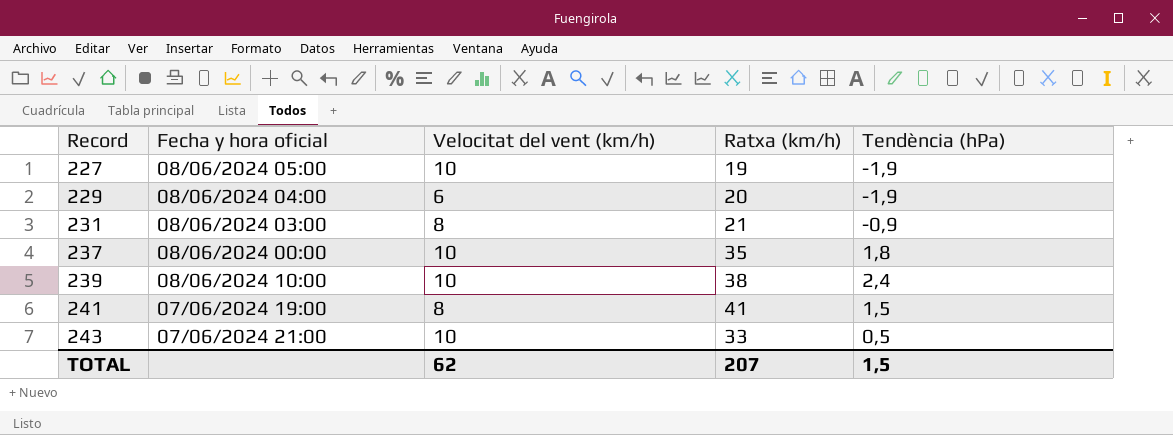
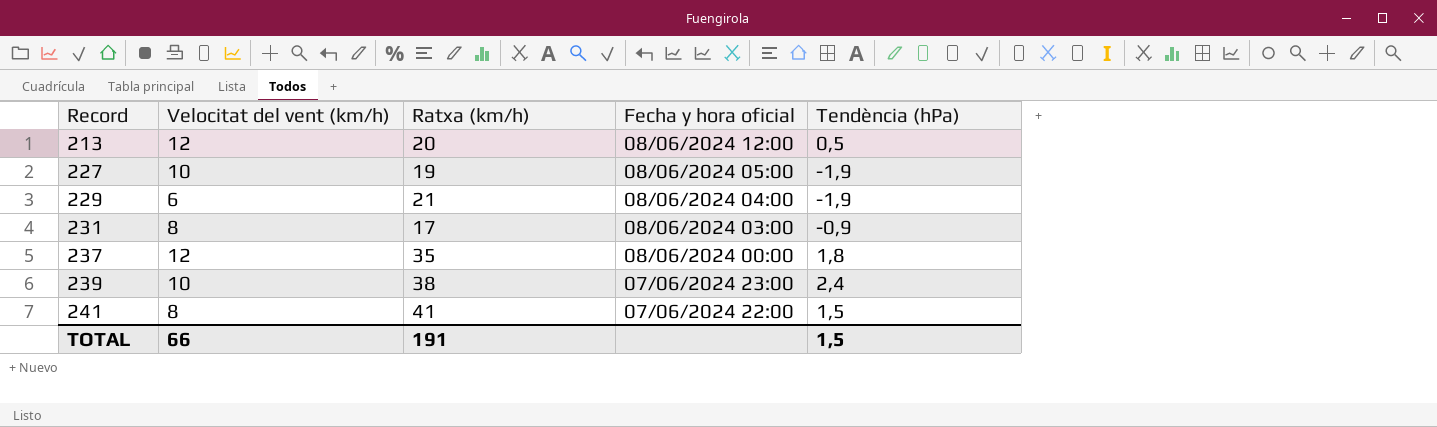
column Fecha y hora oficial | position: 2 -> 4
row 243: 07/06/2024 21:00 | 10 | 33 | 0,5 -> none
row 213: none -> 12 | 20 | 08/06/2024 12:00 | 0,5
229 | Ratxa (km/h): 20 -> 21
231 | Ratxa (km/h): 21 -> 17
237 | Velocitat del vent (km/h): 10 -> 12
239 | Fecha y hora oficial: 08/06/2024 10:00 -> 07/06/2024 23:00
241 | Fecha y hora oficial: 07/06/2024 19:00 -> 07/06/2024 22:00
TOTAL | Velocitat del vent (km/h): 62 -> 66
TOTAL | Ratxa (km/h): 207 -> 191

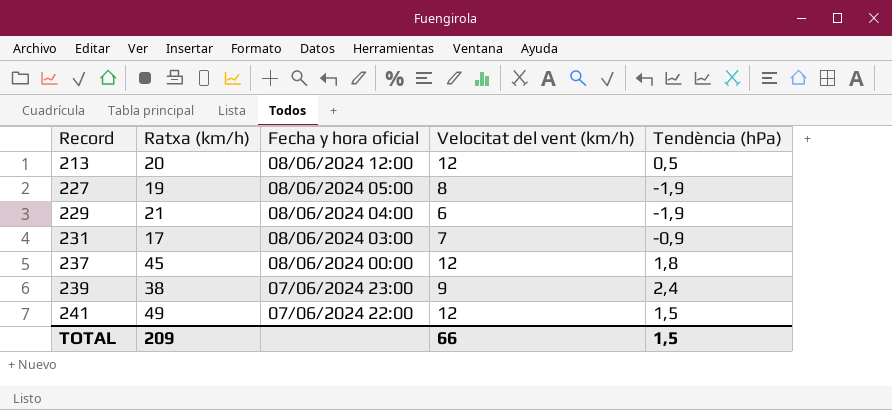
column Velocitat del vent (km/h) | position: 2 -> 4
227 | Velocitat del vent (km/h): 10 -> 8
231 | Velocitat del vent (km/h): 8 -> 7
237 | Ratxa (km/h): 35 -> 45
239 | Velocitat del vent (km/h): 10 -> 9
241 | Ratxa (km/h): 41 -> 49
241 | Velocitat del vent (km/h): 8 -> 12
TOTAL | Ratxa (km/h): 191 -> 209

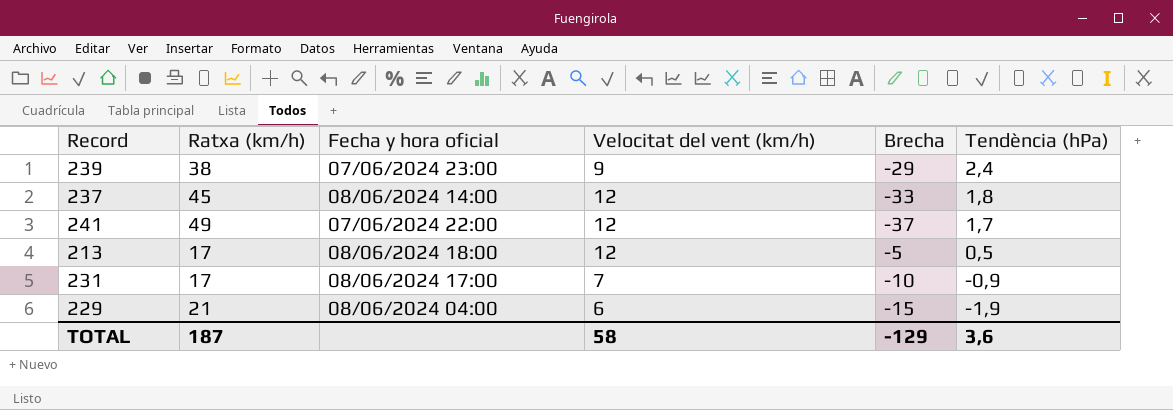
row order: Record ascending -> Tendència (hPa) descending
column Brecha | formula: none -> [Velocitat del vent (km/h)] - [Ratxa (km/h)]
row 227: 19 | 08/06/2024 05:00 | 8 | -1,9 -> none
237 | Fecha y hora oficial: 08/06/2024 00:00 -> 08/06/2024 14:00
241 | Tendència (hPa): 1,5 -> 1,7
213 | Ratxa (km/h): 20 -> 17
213 | Fecha y hora oficial: 08/06/2024 12:00 -> 08/06/2024 18:00
231 | Fecha y hora oficial: 08/06/2024 03:00 -> 08/06/2024 17:00
TOTAL | Ratxa (km/h): 209 -> 187
TOTAL | Velocitat del vent (km/h): 66 -> 58
TOTAL | Tendència (hPa): 1,5 -> 3,6

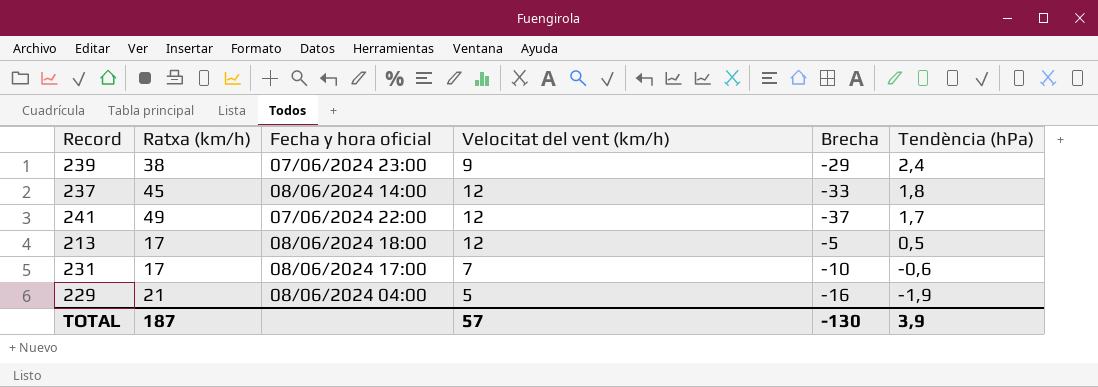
231 | Tendència (hPa): -0,9 -> -0,6
229 | Velocitat del vent (km/h): 6 -> 5
229 | Brecha: -15 -> -16
TOTAL | Velocitat del vent (km/h): 58 -> 57
TOTAL | Brecha: -129 -> -130
TOTAL | Tendència (hPa): 3,6 -> 3,9

